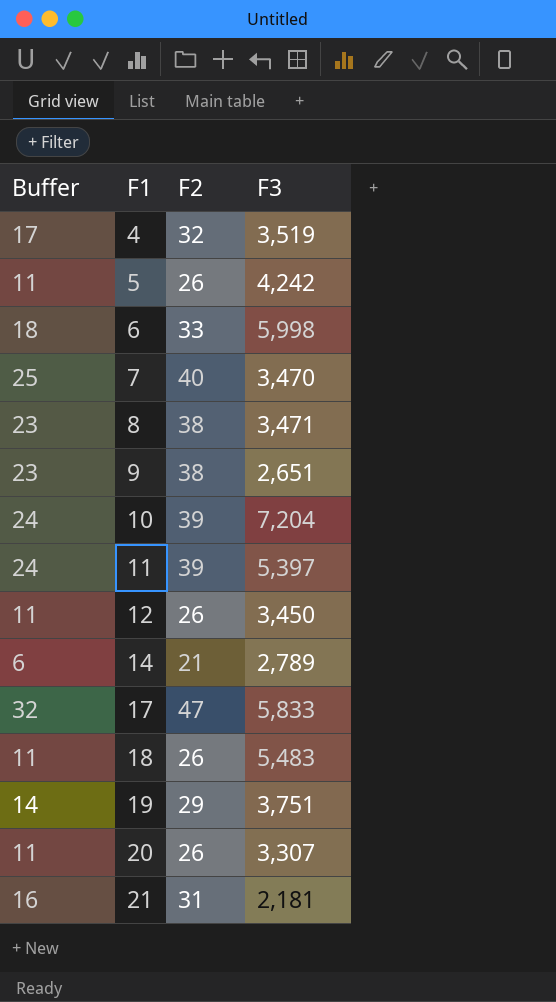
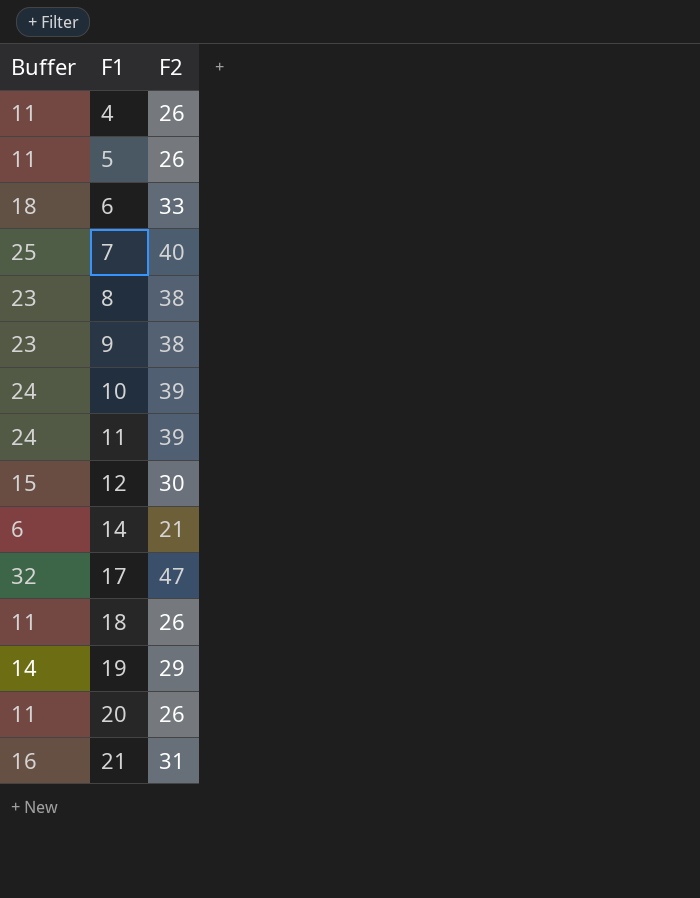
column F3 | position: 4 -> none
4 | Buffer: 17 -> 11
4 | F2: 32 -> 26
12 | Buffer: 11 -> 15
12 | F2: 26 -> 30

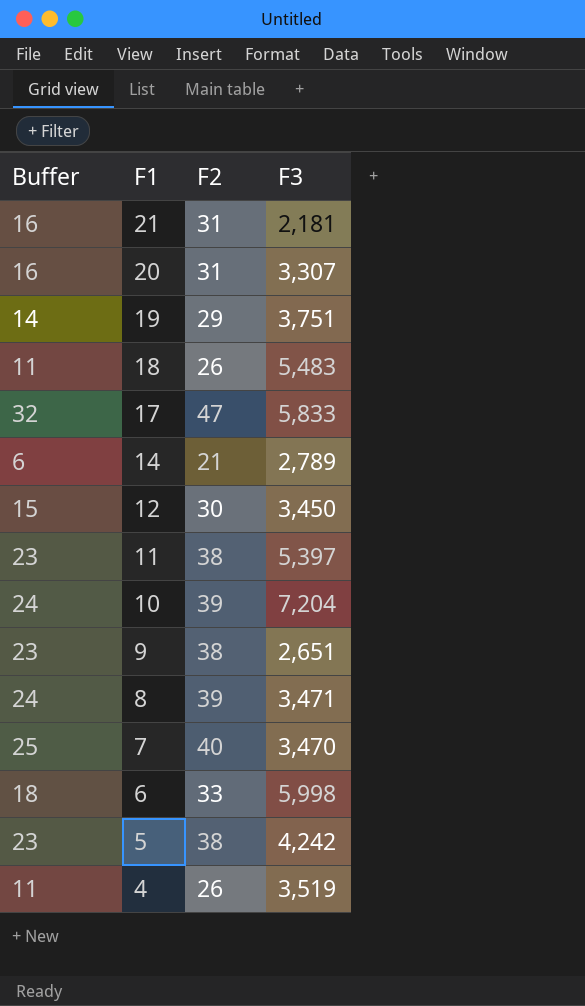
row order: F1 ascending -> F1 descending
column F3 | position: none -> 4
20 | Buffer: 11 -> 16
20 | F2: 26 -> 31
11 | Buffer: 24 -> 23
11 | F2: 39 -> 38
8 | Buffer: 23 -> 24
8 | F2: 38 -> 39
5 | Buffer: 11 -> 23
5 | F2: 26 -> 38

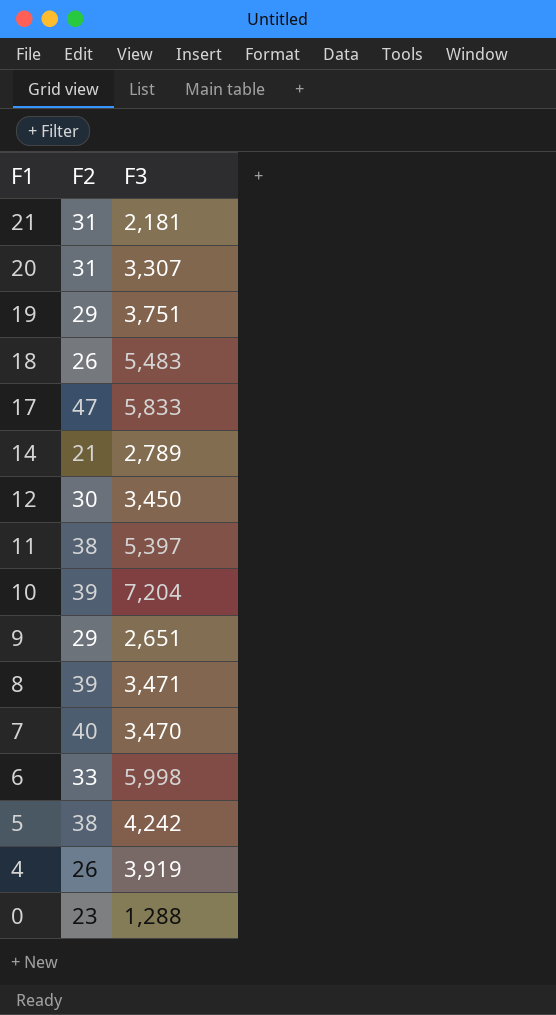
column Buffer | formula: [F2] - 15 -> none
9 | F2: 38 -> 29
4 | F3: 3,519 -> 3,919
row 0: none -> 23 | 1,288

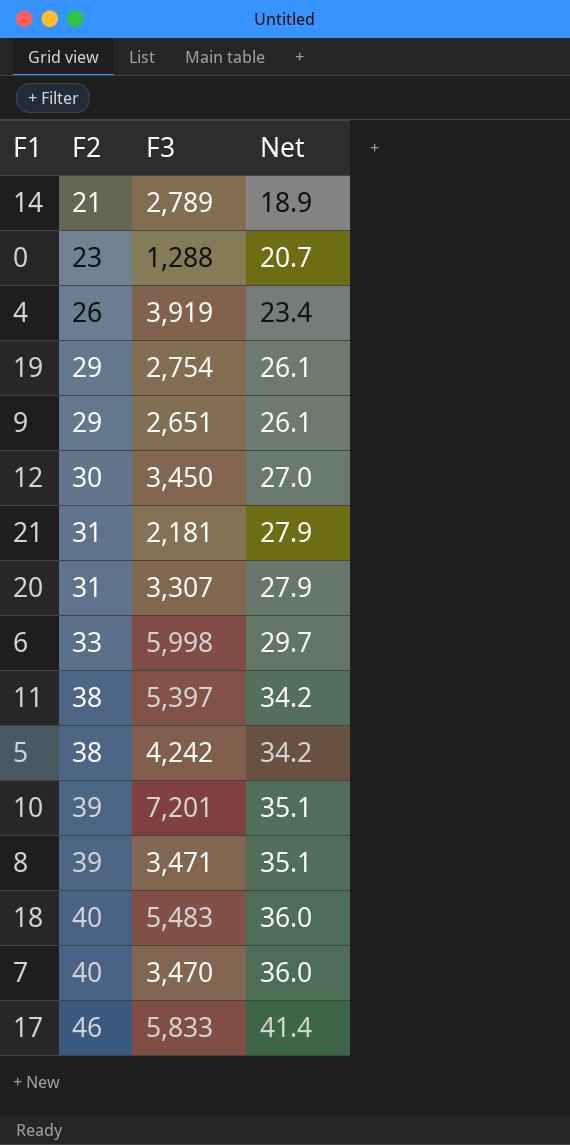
row order: F1 descending -> F2 ascending
column Net | formula: none -> [F2] * 0.9
19 | F3: 3,751 -> 2,754
10 | F3: 7,204 -> 7,201
18 | F2: 26 -> 40
17 | F2: 47 -> 46

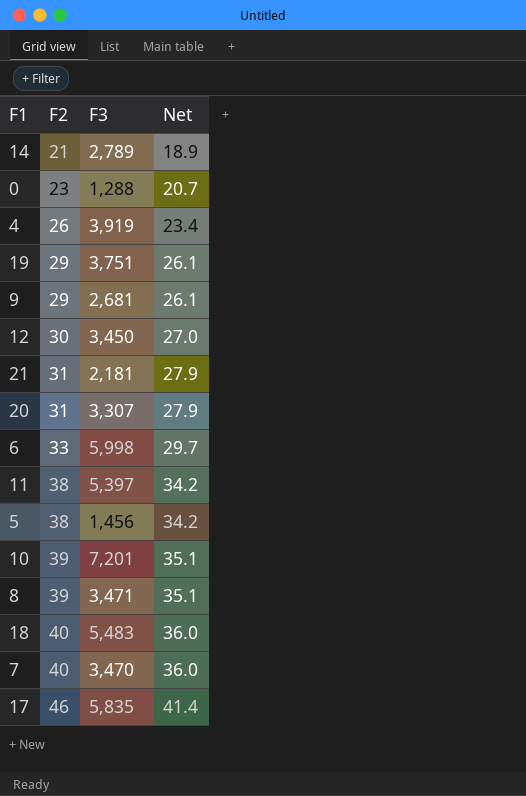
19 | F3: 2,754 -> 3,751
9 | F3: 2,651 -> 2,681
5 | F3: 4,242 -> 1,456
17 | F3: 5,833 -> 5,835

